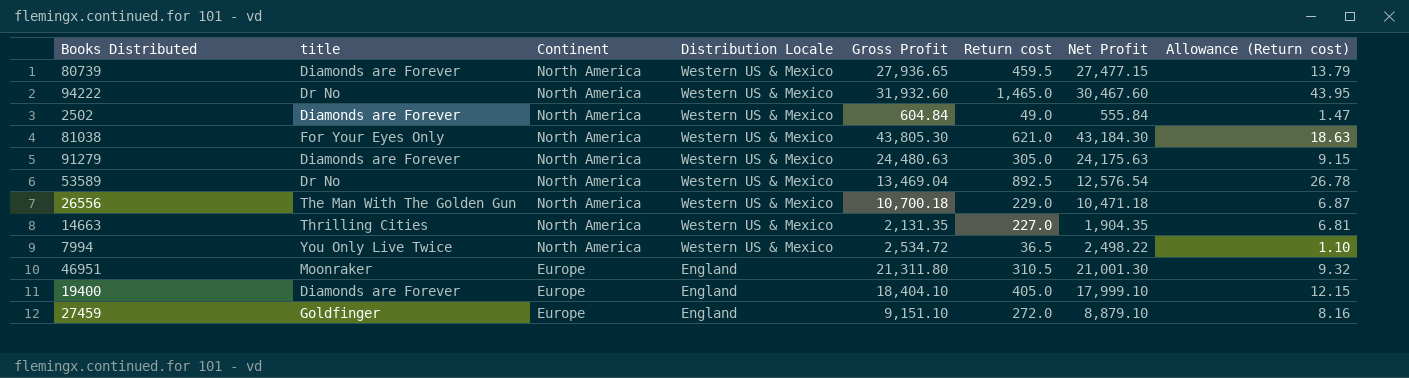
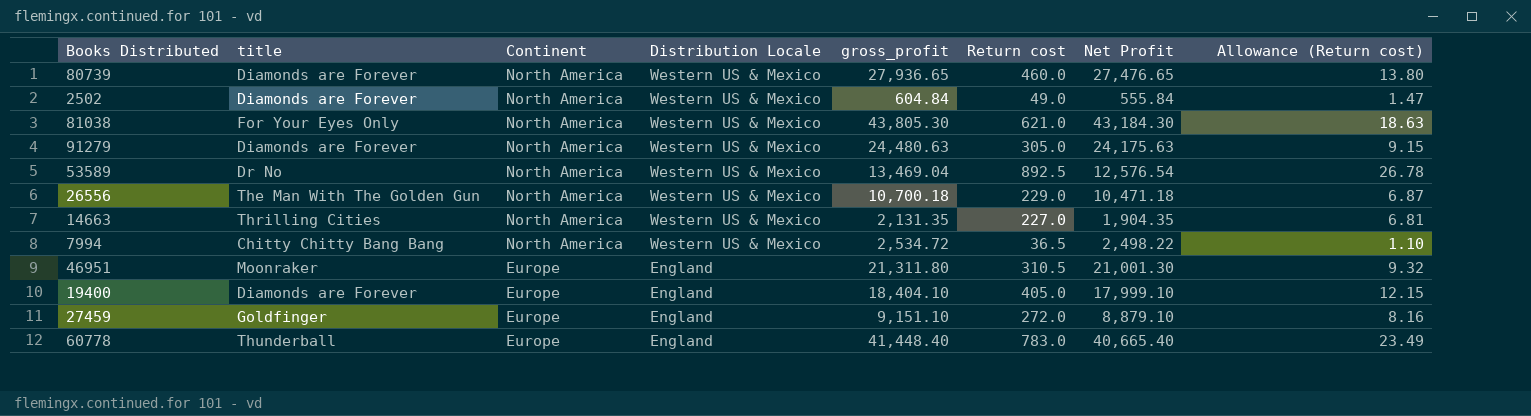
column name: Gross Profit -> gross_profit
row 94222: Dr No | North America | Western US & Mexico | 31,932.60 | 1,465.0 | 30,467.60 | 43.95 -> none
80739 | Return cost: 459.5 -> 460.0
80739 | Net Profit: 27,477.15 -> 27,476.65
80739 | Allowance (Return cost): 13.79 -> 13.80
7994 | title: You Only Live Twice -> Chitty Chitty Bang Bang
row 60778: none -> Thunderball | Europe | England | 41,448.40 | 783.0 | 40,665.40 | 23.49

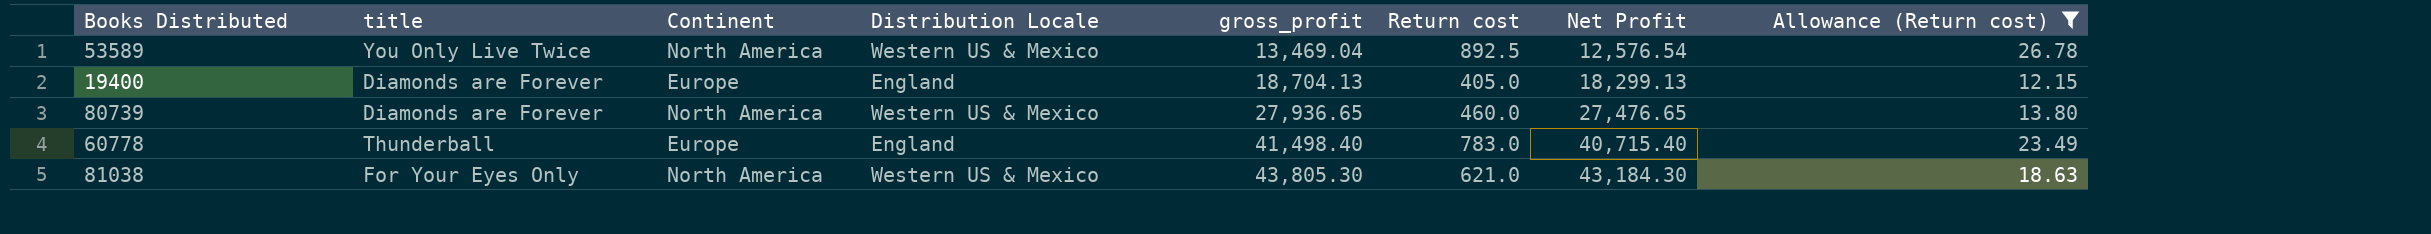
filter: none -> Allowance (Return cost) >= 12.15
row order: Continent descending -> gross_profit ascending
53589 | title: Dr No -> You Only Live Twice
19400 | gross_profit: 18,404.10 -> 18,704.13
19400 | Net Profit: 17,999.10 -> 18,299.13
60778 | gross_profit: 41,448.40 -> 41,498.40
60778 | Net Profit: 40,665.40 -> 40,715.40

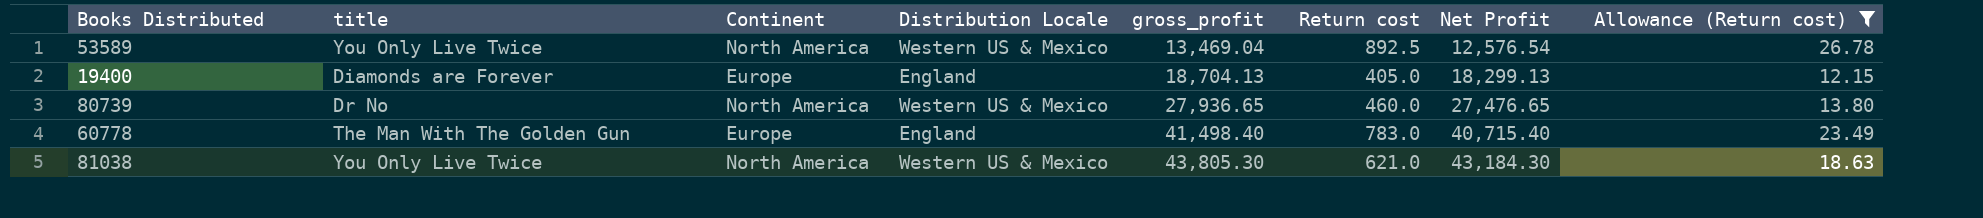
80739 | title: Diamonds are Forever -> Dr No
60778 | title: Thunderball -> The Man With The Golden Gun
81038 | title: For Your Eyes Only -> You Only Live Twice

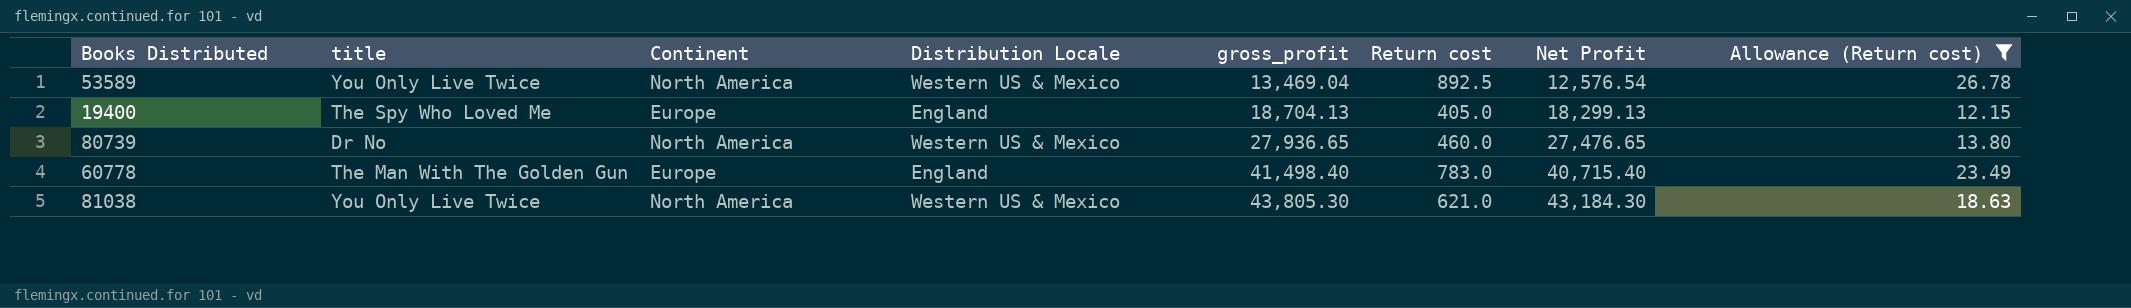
19400 | title: Diamonds are Forever -> The Spy Who Loved Me

